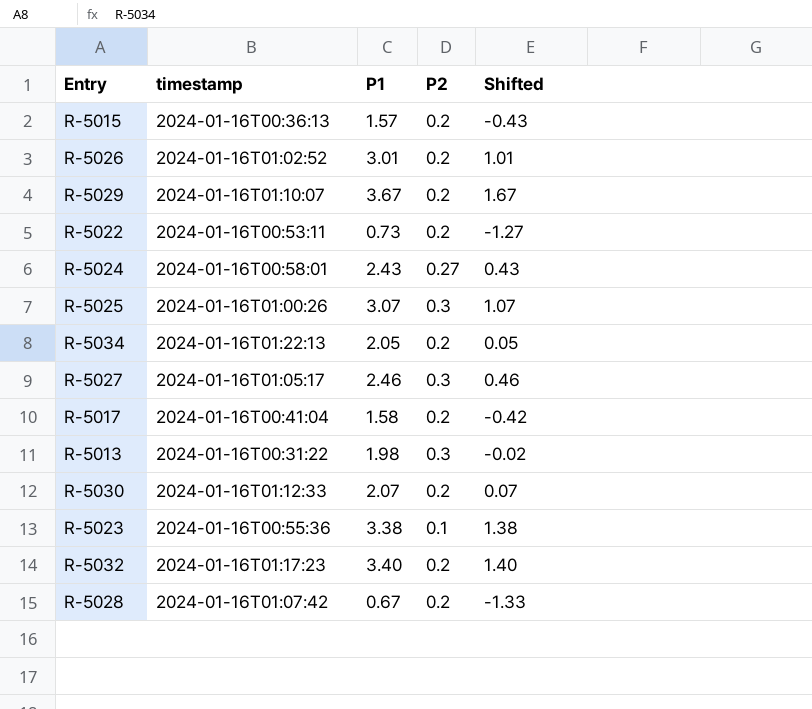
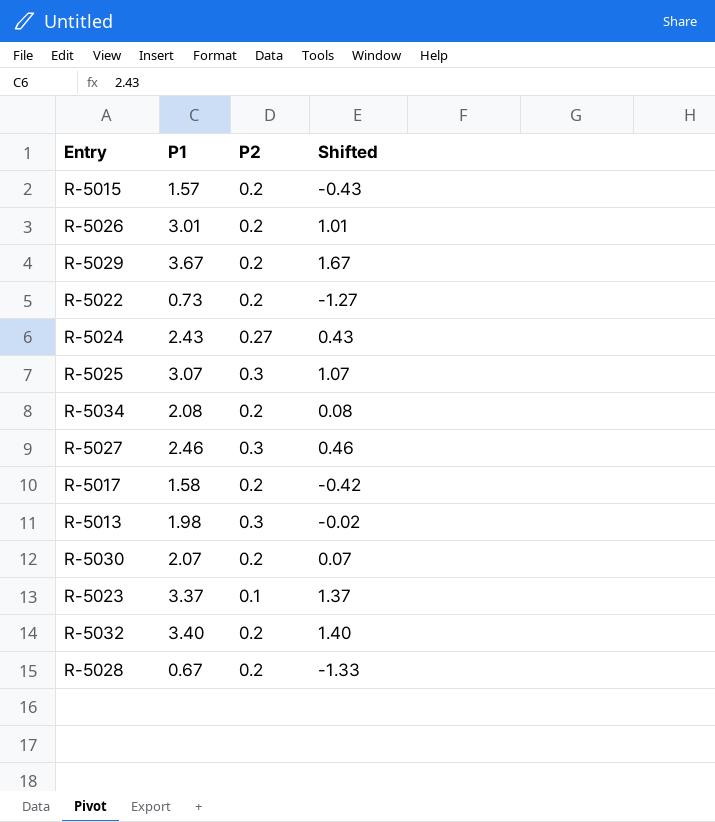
column timestamp | position: 2 -> none
R-5034 | P1: 2.05 -> 2.08
R-5034 | Shifted: 0.05 -> 0.08
R-5023 | P1: 3.38 -> 3.37
R-5023 | Shifted: 1.38 -> 1.37

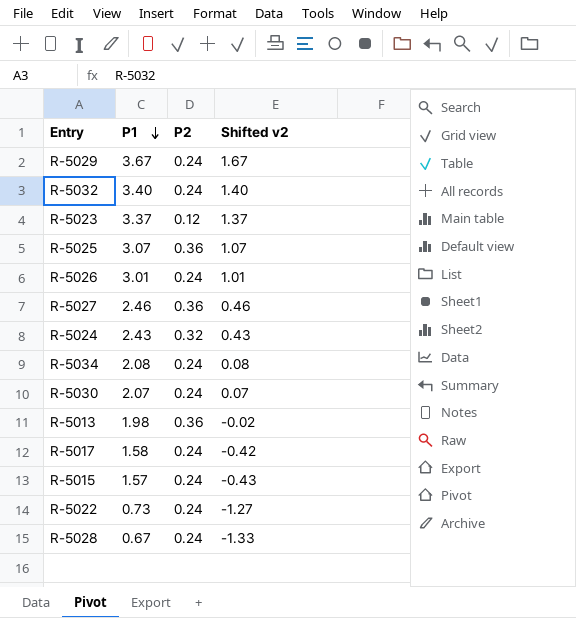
row order: none -> P1 descending
column name: Shifted -> Shifted v2
R-5029 | P2: 0.2 -> 0.24
R-5032 | P2: 0.2 -> 0.24
R-5023 | P2: 0.1 -> 0.12
R-5025 | P2: 0.3 -> 0.36
R-5026 | P2: 0.2 -> 0.24
R-5027 | P2: 0.3 -> 0.36
R-5024 | P2: 0.27 -> 0.32
R-5034 | P2: 0.2 -> 0.24
R-5030 | P2: 0.2 -> 0.24
R-5013 | P2: 0.3 -> 0.36
R-5017 | P2: 0.2 -> 0.24
R-5015 | P2: 0.2 -> 0.24
R-5022 | P2: 0.2 -> 0.24
R-5028 | P2: 0.2 -> 0.24

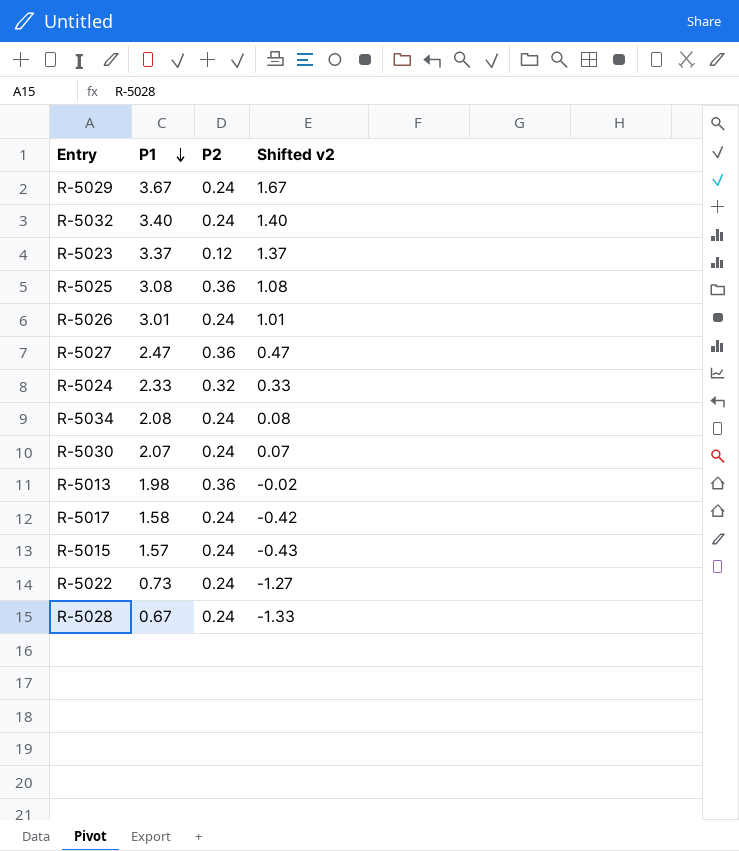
R-5025 | P1: 3.07 -> 3.08
R-5025 | Shifted v2: 1.07 -> 1.08
R-5027 | P1: 2.46 -> 2.47
R-5027 | Shifted v2: 0.46 -> 0.47
R-5024 | P1: 2.43 -> 2.33
R-5024 | Shifted v2: 0.43 -> 0.33

